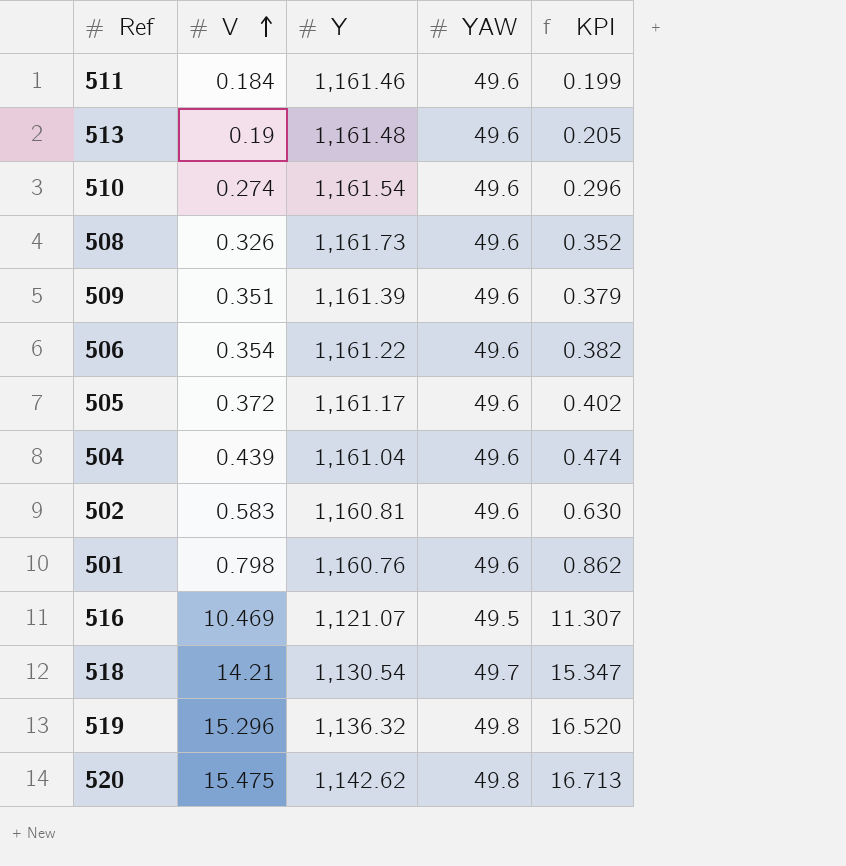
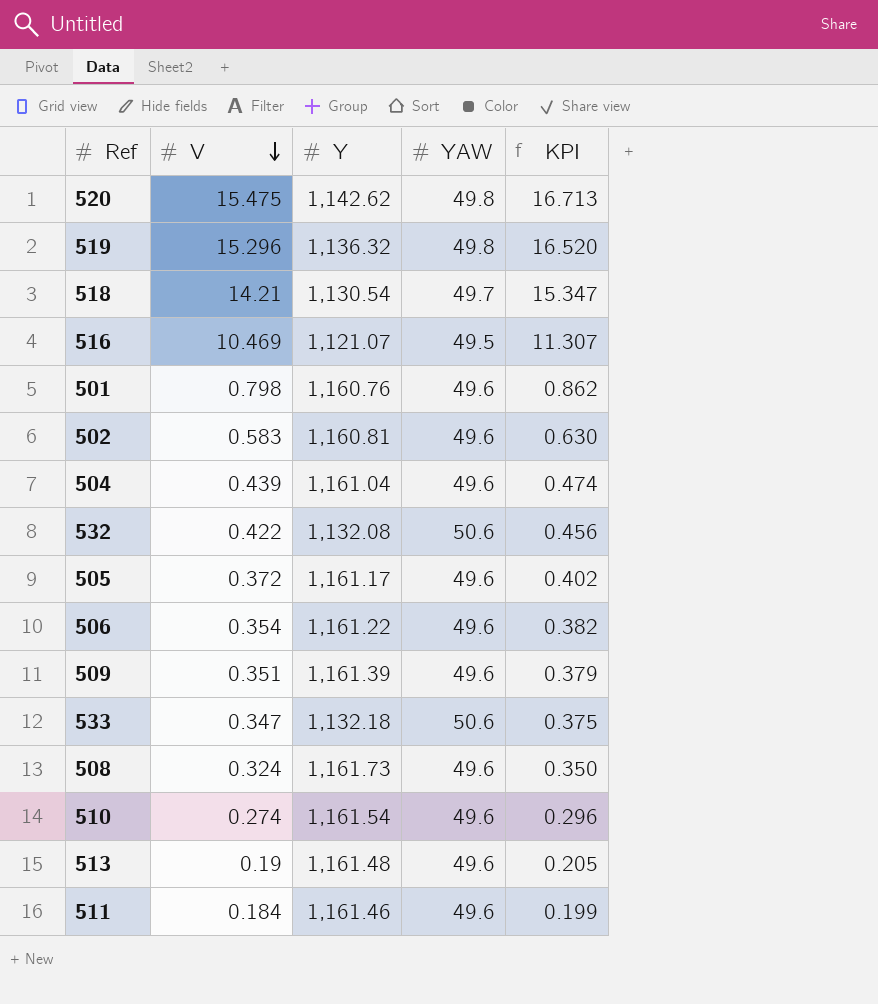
row order: V ascending -> V descending
row 532: none -> 0.422 | 1,132.08 | 50.6 | 0.456
row 533: none -> 0.347 | 1,132.18 | 50.6 | 0.375
508 | V: 0.326 -> 0.324
508 | KPI: 0.352 -> 0.350

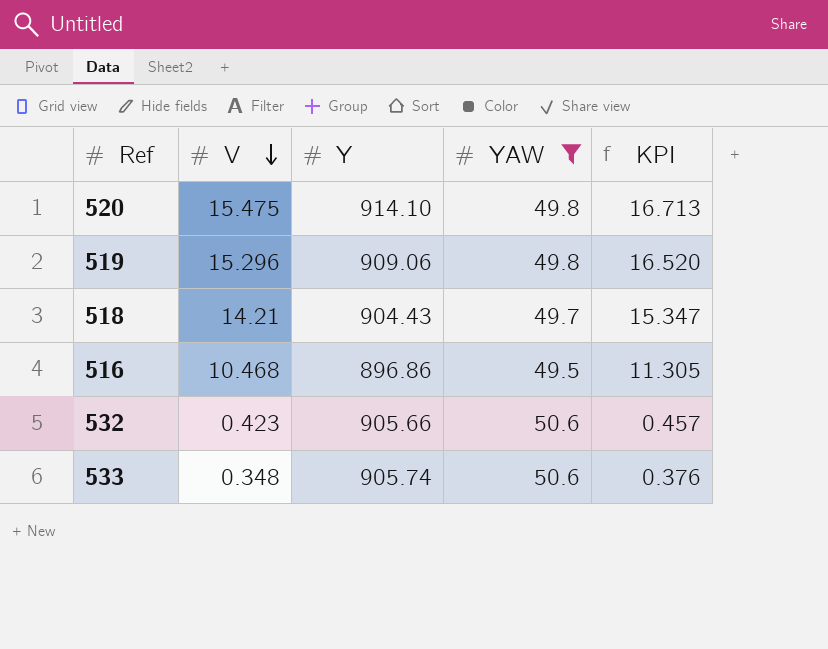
filter: none -> YAW != 49.6
520 | Y: 1,142.62 -> 914.10
519 | Y: 1,136.32 -> 909.06
518 | Y: 1,130.54 -> 904.43
516 | V: 10.469 -> 10.468
516 | Y: 1,121.07 -> 896.86
516 | KPI: 11.307 -> 11.305
532 | V: 0.422 -> 0.423
532 | Y: 1,132.08 -> 905.66
532 | KPI: 0.456 -> 0.457
533 | V: 0.347 -> 0.348
533 | Y: 1,132.18 -> 905.74
533 | KPI: 0.375 -> 0.376

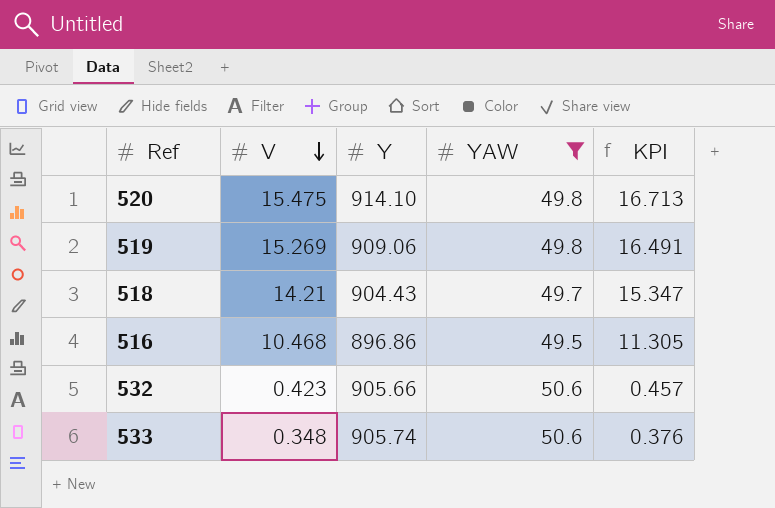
519 | V: 15.296 -> 15.269
519 | KPI: 16.520 -> 16.491

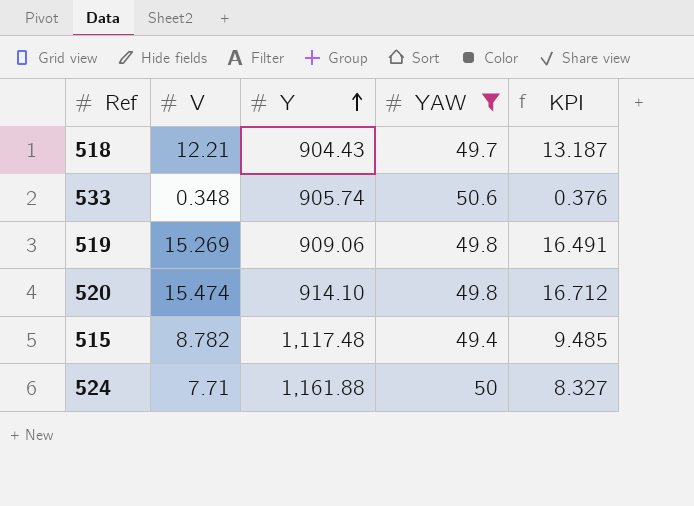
row order: V descending -> Y ascending
row 516: 10.468 | 896.86 | 49.5 | 11.305 -> none
row 532: 0.423 | 905.66 | 50.6 | 0.457 -> none
518 | V: 14.21 -> 12.21
518 | KPI: 15.347 -> 13.187
520 | V: 15.475 -> 15.474
520 | KPI: 16.713 -> 16.712
row 515: none -> 8.782 | 1,117.48 | 49.4 | 9.485
row 524: none -> 7.71 | 1,161.88 | 50 | 8.327

